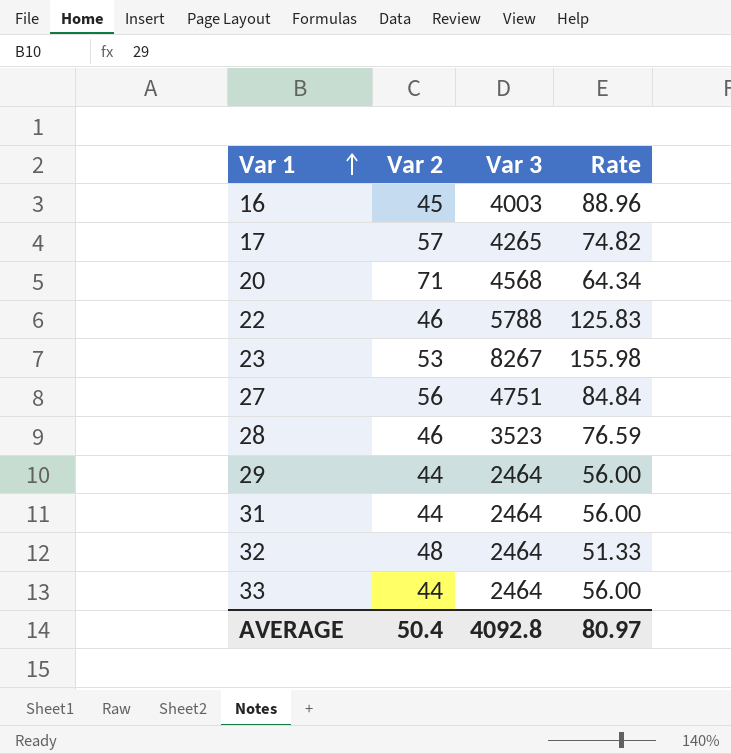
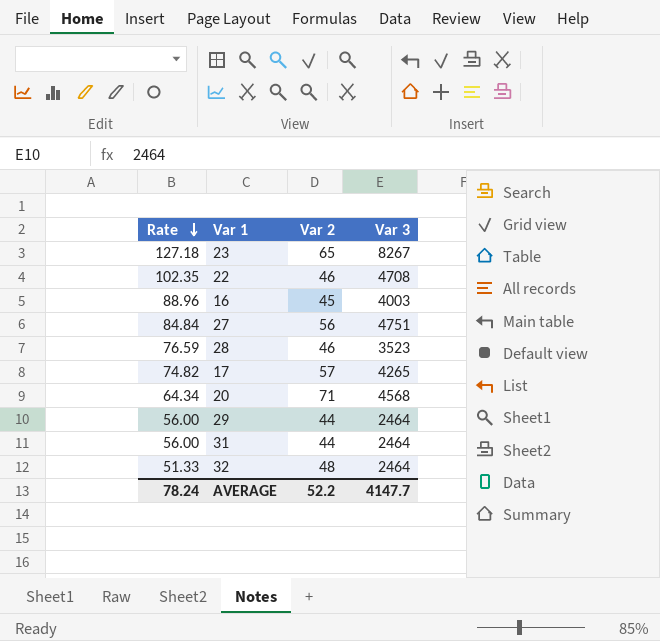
row order: Var 1 ascending -> Rate descending
column Rate | position: 4 -> 1
row 33: 44 | 2464 | 56.00 -> none
23 | Rate: 155.98 -> 127.18
23 | Var 2: 53 -> 65
22 | Rate: 125.83 -> 102.35
22 | Var 3: 5788 -> 4708
AVERAGE | Rate: 80.97 -> 78.24
AVERAGE | Var 2: 50.4 -> 52.2
AVERAGE | Var 3: 4092.8 -> 4147.7

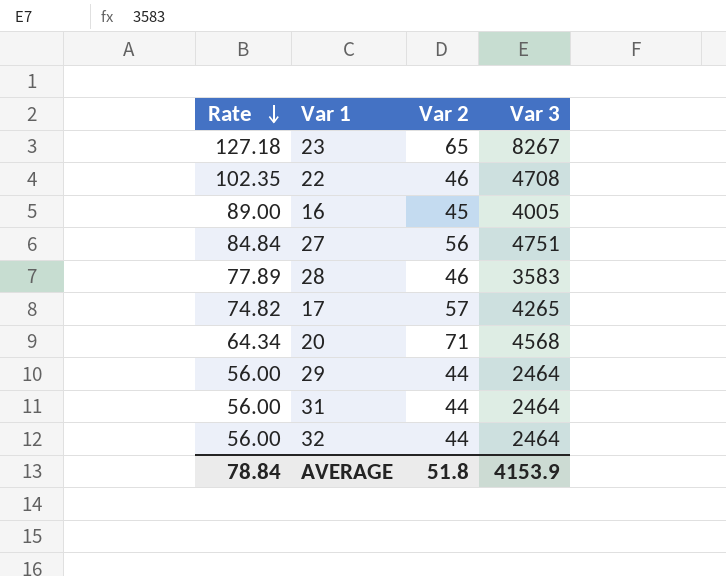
16 | Rate: 88.96 -> 89.00
16 | Var 3: 4003 -> 4005
28 | Rate: 76.59 -> 77.89
28 | Var 3: 3523 -> 3583
32 | Rate: 51.33 -> 56.00
32 | Var 2: 48 -> 44
AVERAGE | Rate: 78.24 -> 78.84
AVERAGE | Var 2: 52.2 -> 51.8
AVERAGE | Var 3: 4147.7 -> 4153.9

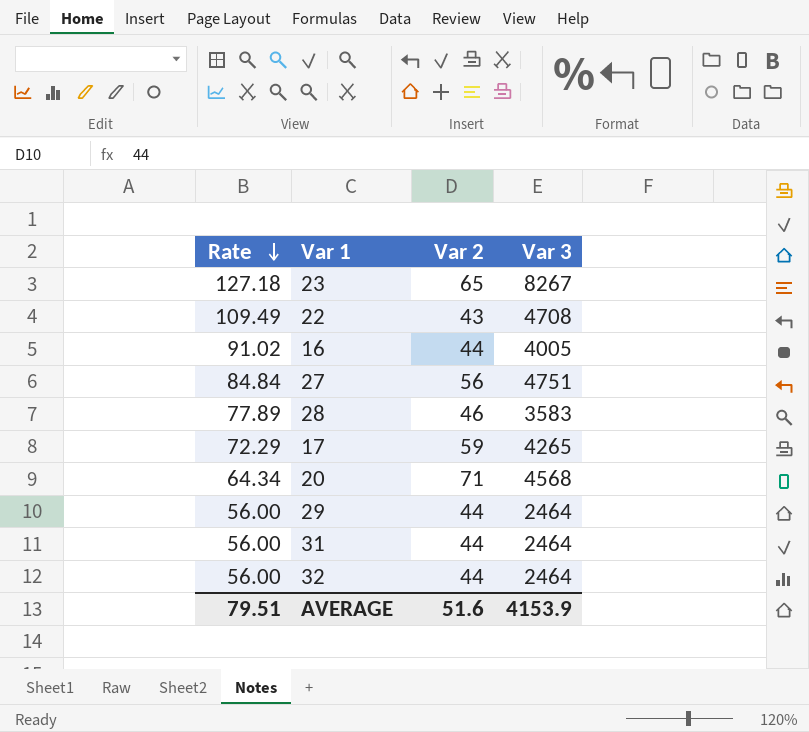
22 | Rate: 102.35 -> 109.49
22 | Var 2: 46 -> 43
16 | Rate: 89.00 -> 91.02
16 | Var 2: 45 -> 44
17 | Rate: 74.82 -> 72.29
17 | Var 2: 57 -> 59
AVERAGE | Rate: 78.84 -> 79.51
AVERAGE | Var 2: 51.8 -> 51.6

